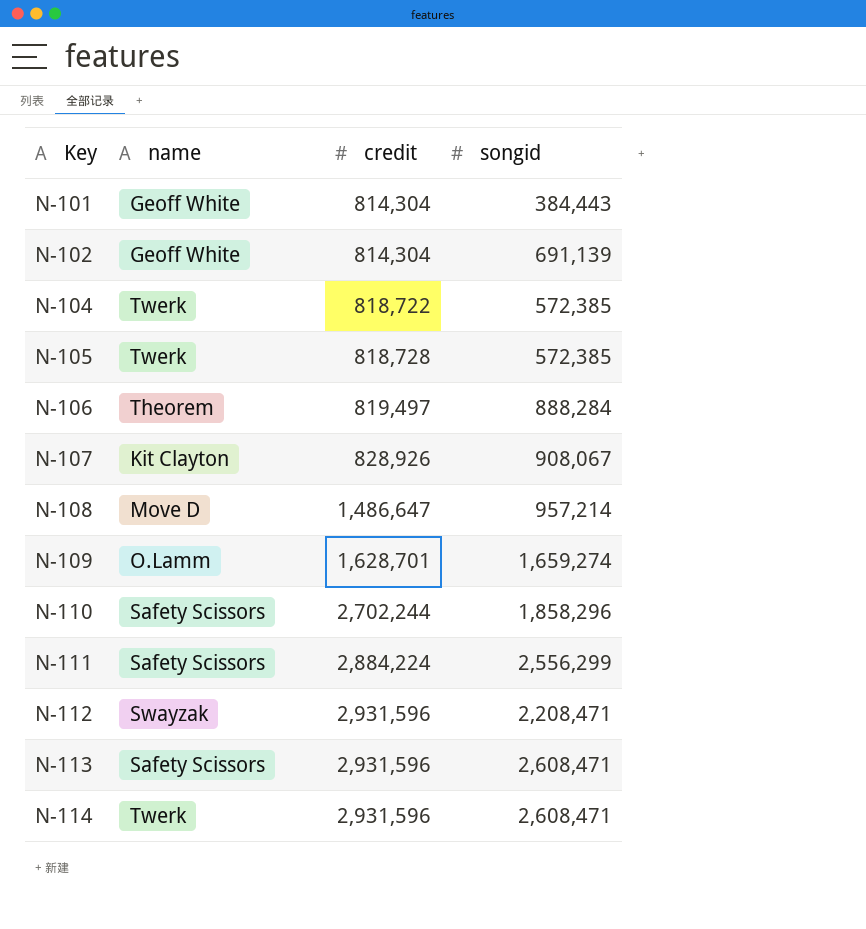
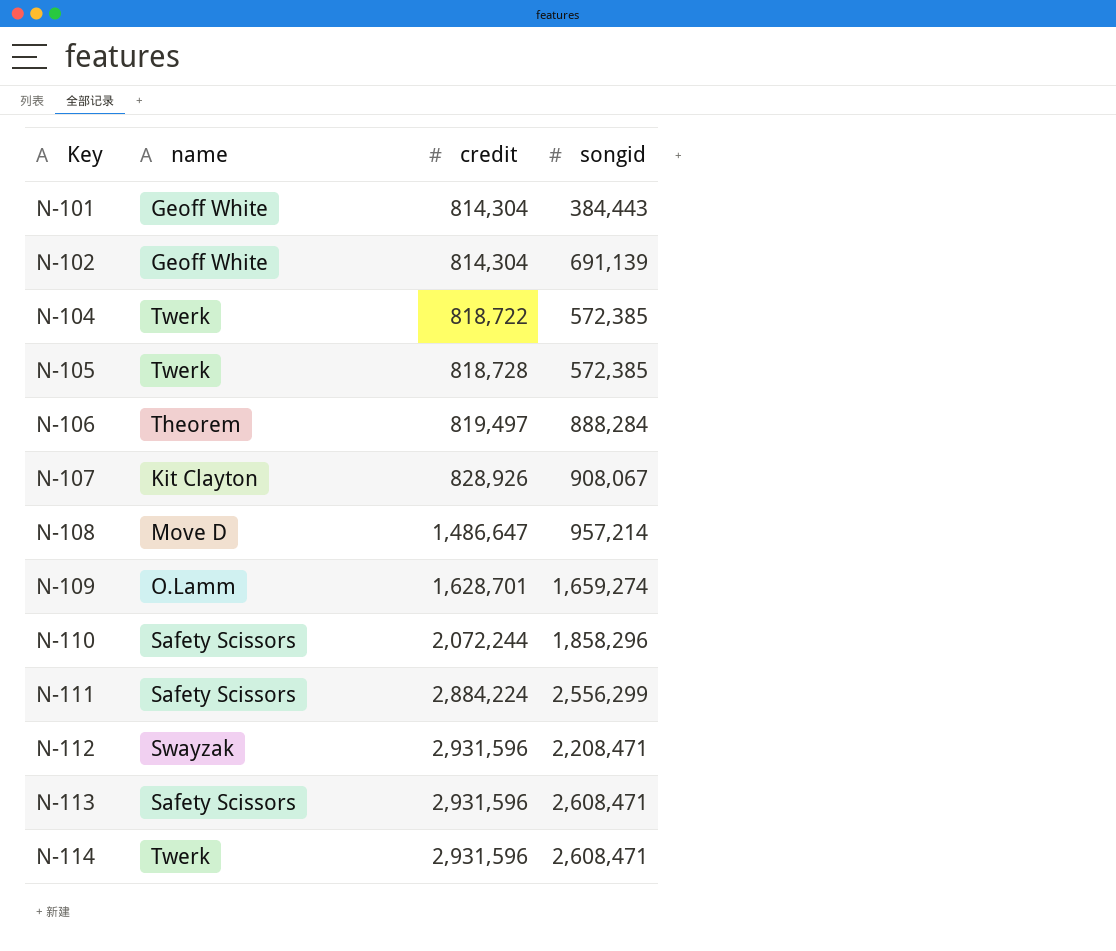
N-110 | credit: 2,702,244 -> 2,072,244

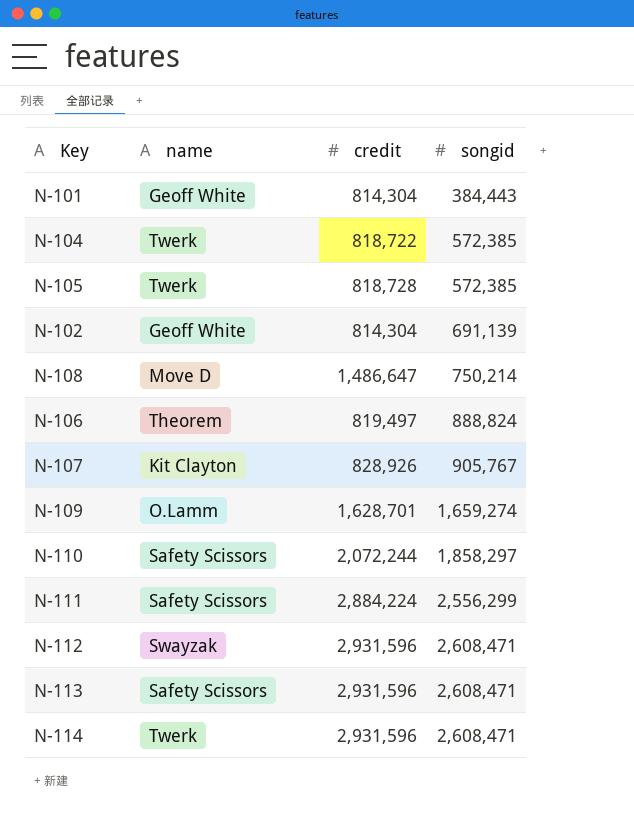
row order: Key ascending -> songid ascending
N-108 | songid: 957,214 -> 750,214
N-106 | songid: 888,284 -> 888,824
N-107 | songid: 908,067 -> 905,767
N-110 | songid: 1,858,296 -> 1,858,297
N-112 | songid: 2,208,471 -> 2,608,471

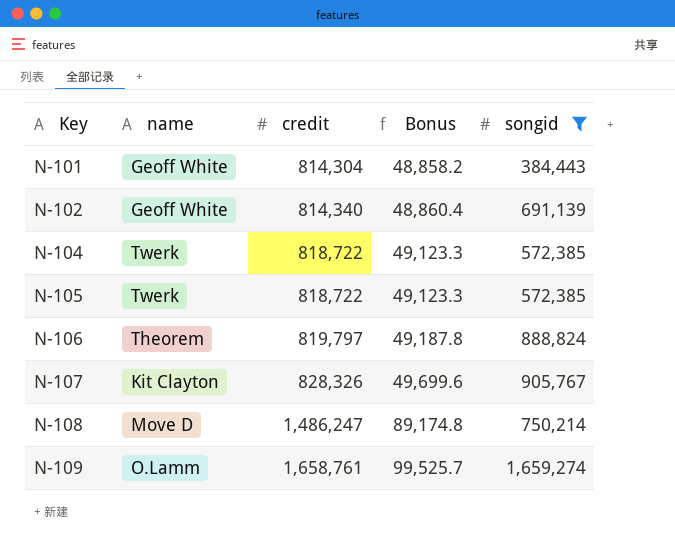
filter: none -> songid <= 1,659,274
row order: songid ascending -> Key ascending
column Bonus | formula: none -> [credit] * 0.06
N-102 | credit: 814,304 -> 814,340
N-105 | credit: 818,728 -> 818,722
N-106 | credit: 819,497 -> 819,797
N-107 | credit: 828,926 -> 828,326
N-108 | credit: 1,486,647 -> 1,486,247
N-109 | credit: 1,628,701 -> 1,658,761

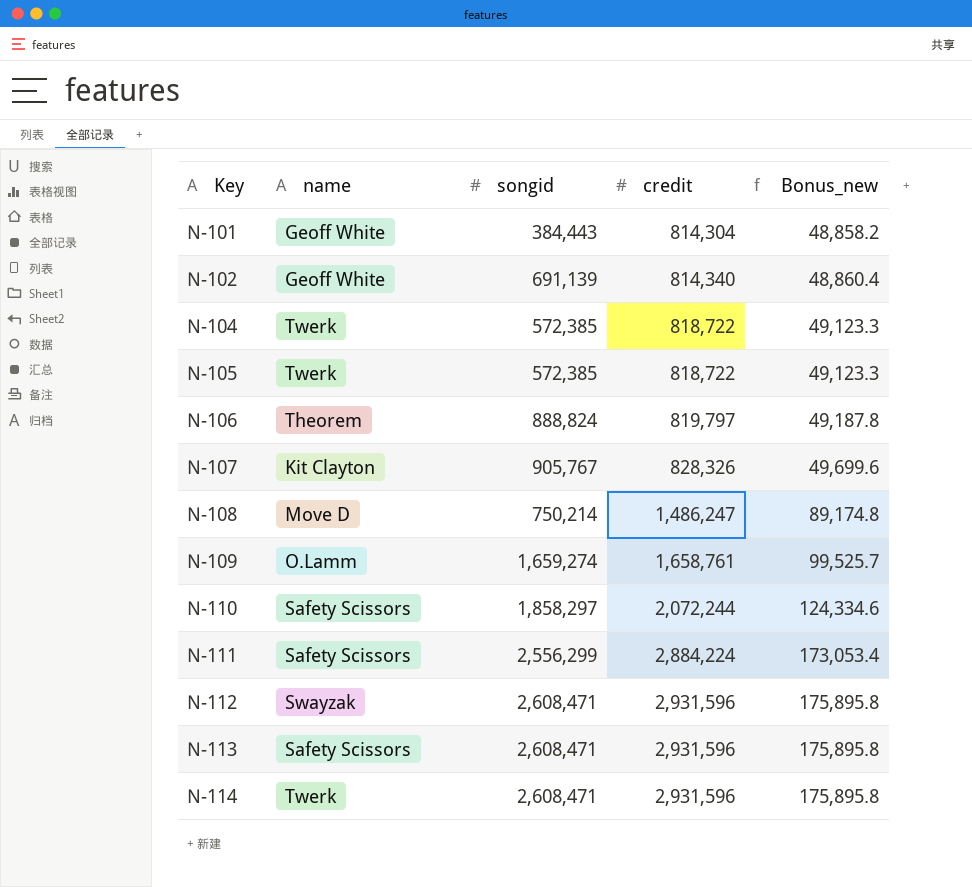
filter: songid <= 1,659,274 -> none
column songid | position: 5 -> 3
column name: Bonus -> Bonus_new

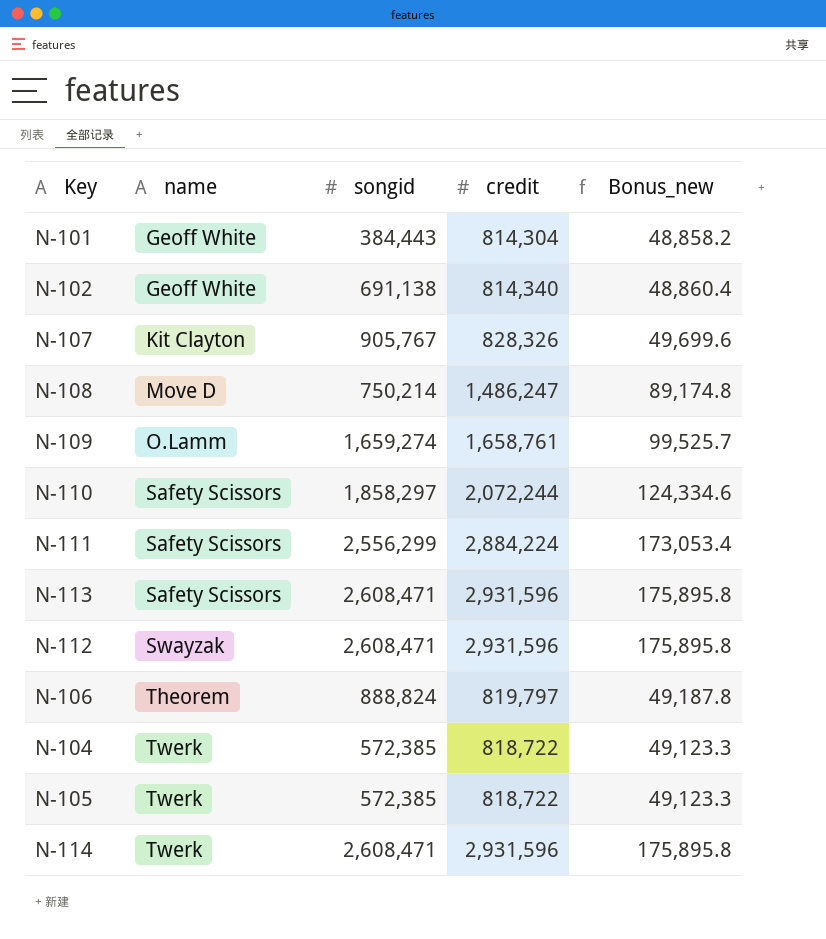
row order: Key ascending -> name ascending
N-102 | songid: 691,139 -> 691,138

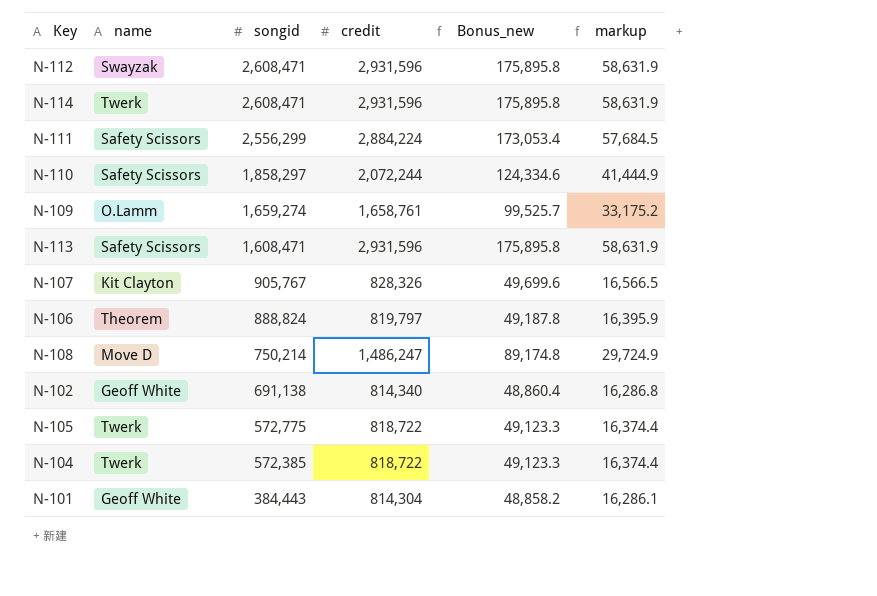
row order: name ascending -> songid descending
column markup | formula: none -> [credit] * 0.02
N-113 | songid: 2,608,471 -> 1,608,471
N-105 | songid: 572,385 -> 572,775

